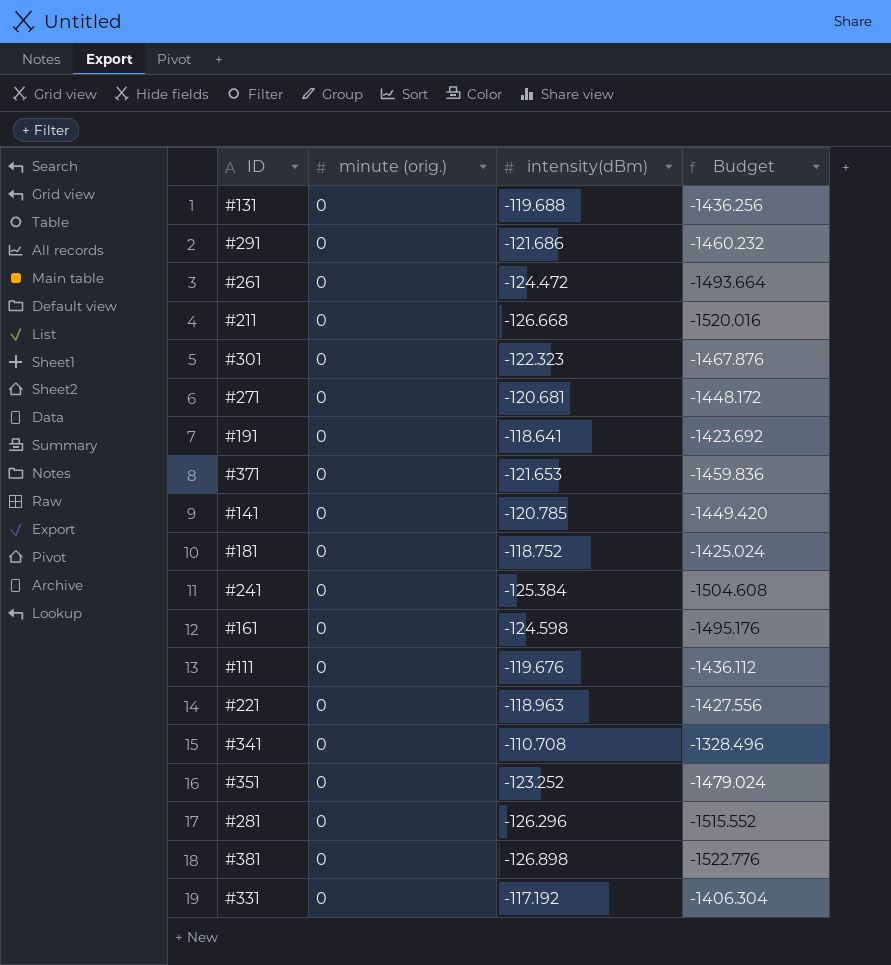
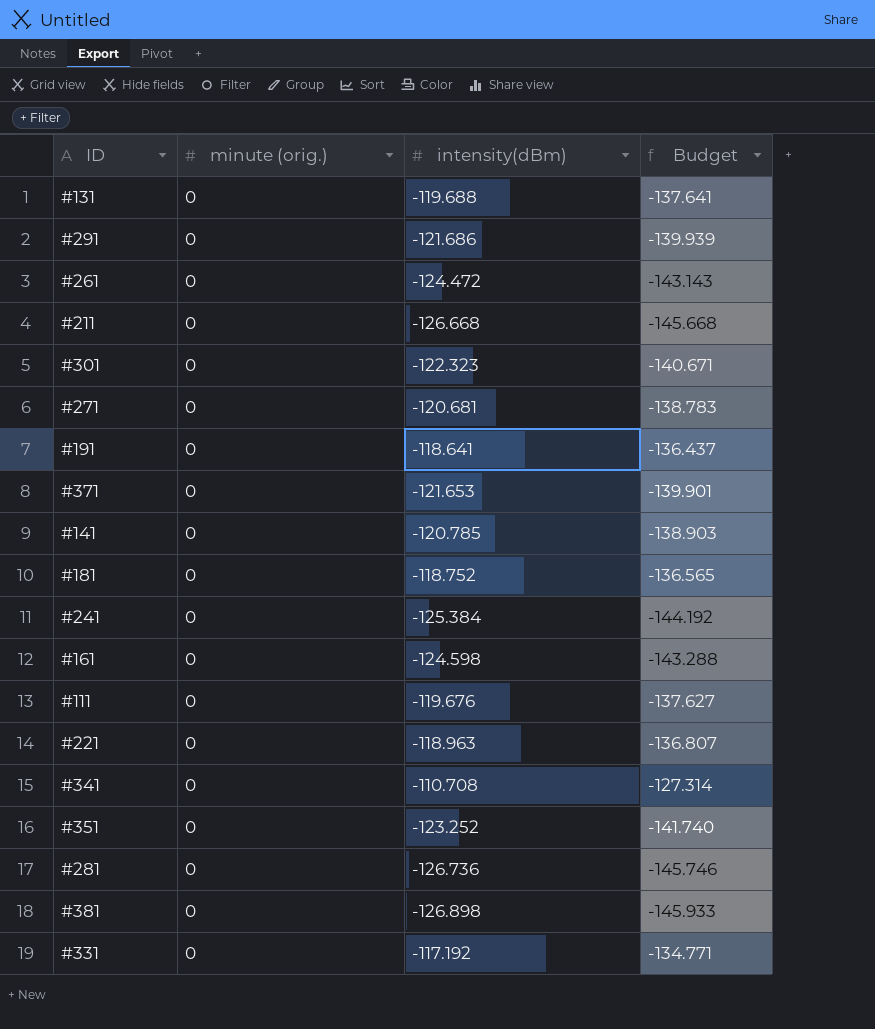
column Budget | formula: [intensity(dBm)] * 12 -> [intensity(dBm)] * 1.15
#281 | intensity(dBm): -126.296 -> -126.736

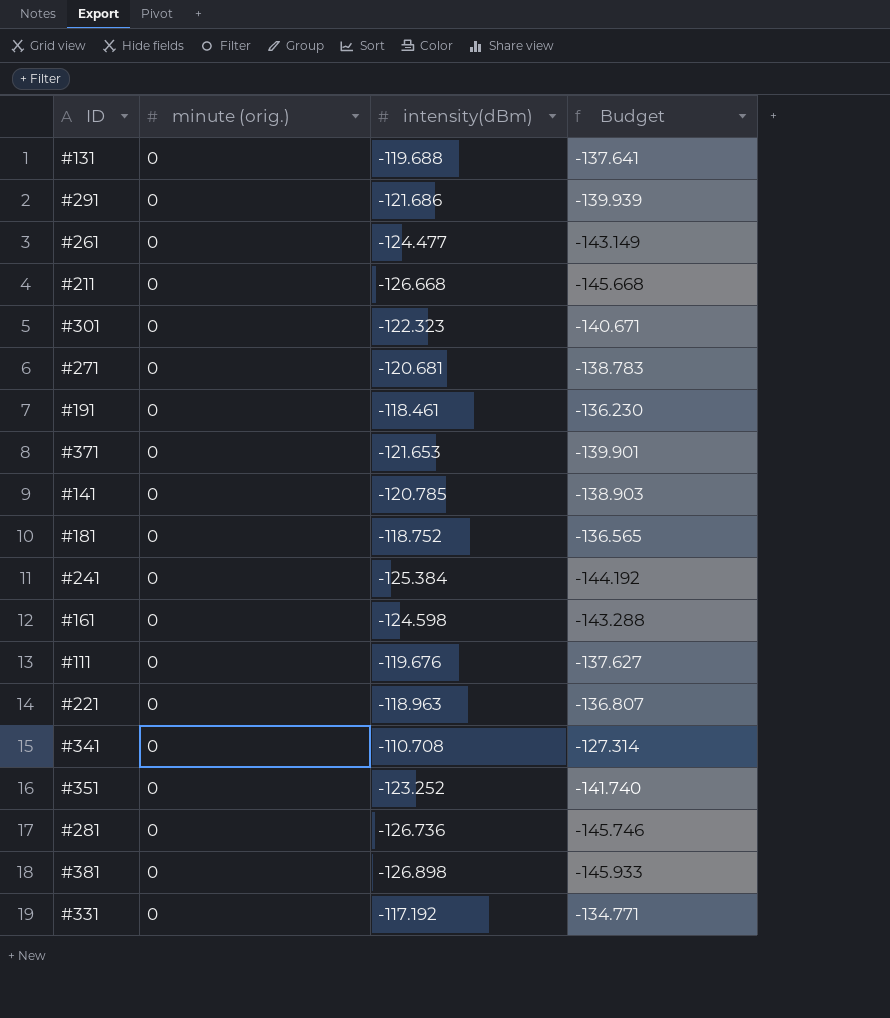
#261 | intensity(dBm): -124.472 -> -124.477
#261 | Budget: -143.143 -> -143.149
#191 | intensity(dBm): -118.641 -> -118.461
#191 | Budget: -136.437 -> -136.230

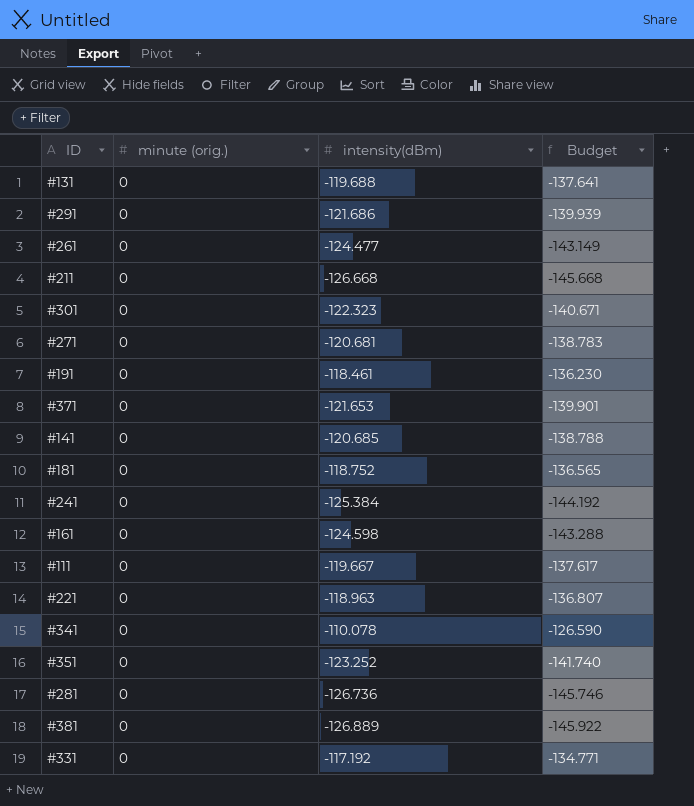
#141 | intensity(dBm): -120.785 -> -120.685
#141 | Budget: -138.903 -> -138.788
#111 | intensity(dBm): -119.676 -> -119.667
#111 | Budget: -137.627 -> -137.617
#341 | intensity(dBm): -110.708 -> -110.078
#341 | Budget: -127.314 -> -126.590
#381 | intensity(dBm): -126.898 -> -126.889
#381 | Budget: -145.933 -> -145.922

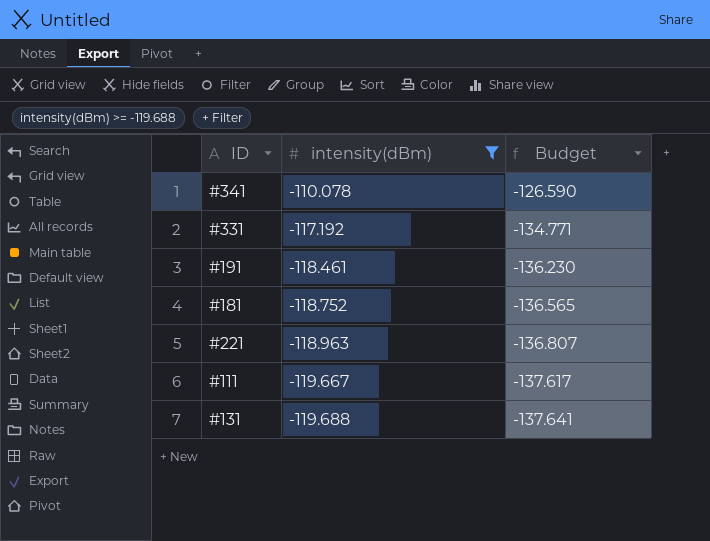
filter: none -> intensity(dBm) >= -119.688
row order: none -> intensity(dBm) descending
column minute (orig.) | position: 2 -> none

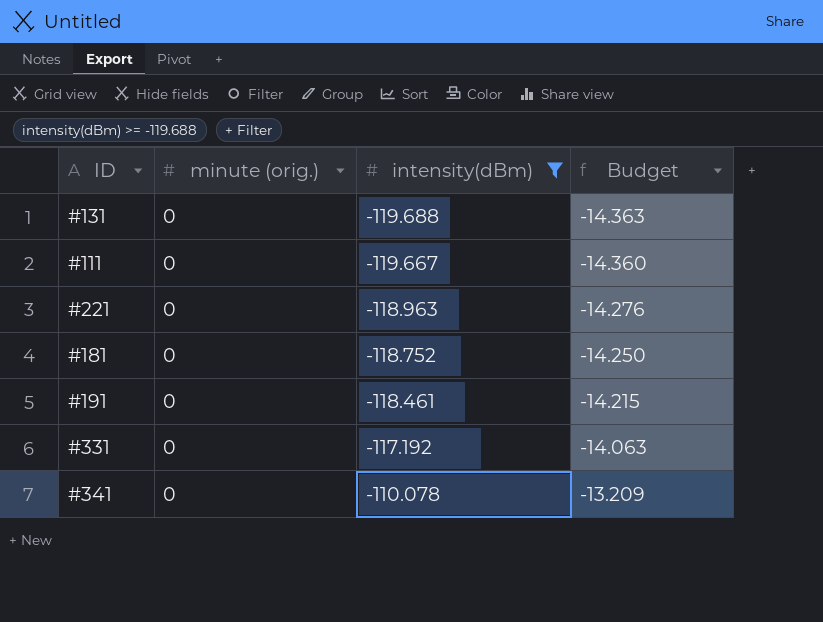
row order: intensity(dBm) descending -> intensity(dBm) ascending
column minute (orig.) | position: none -> 2
column Budget | formula: [intensity(dBm)] * 1.15 -> [intensity(dBm)] * 0.12

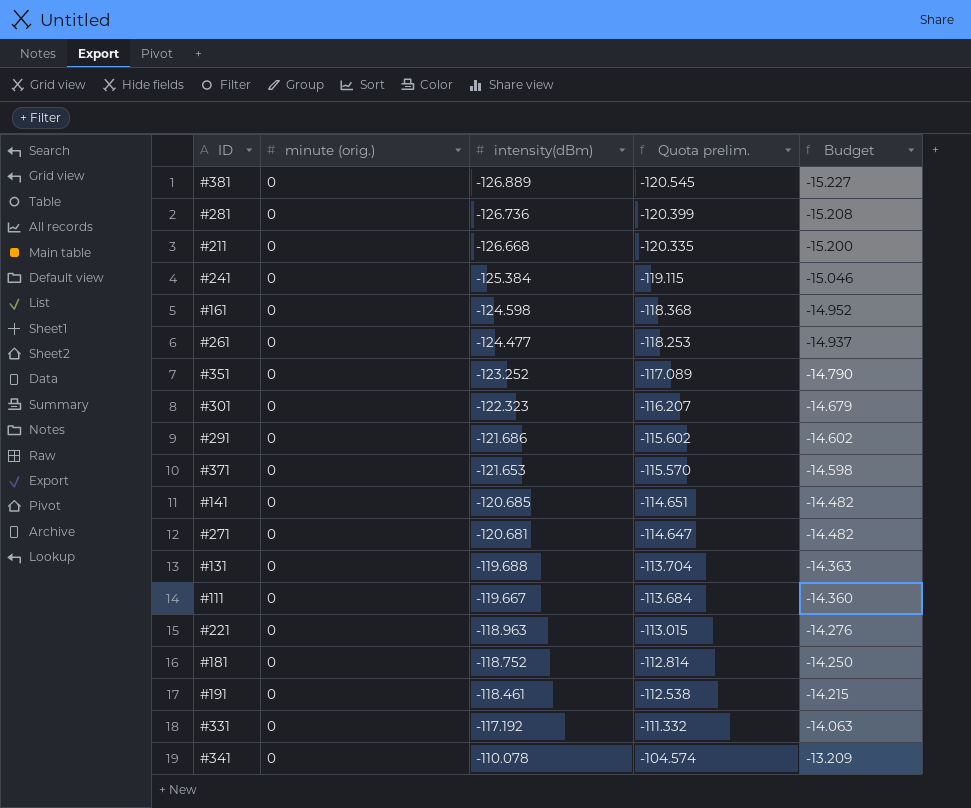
filter: intensity(dBm) >= -119.688 -> none
column Quota prelim. | formula: none -> [intensity(dBm)] * 0.95

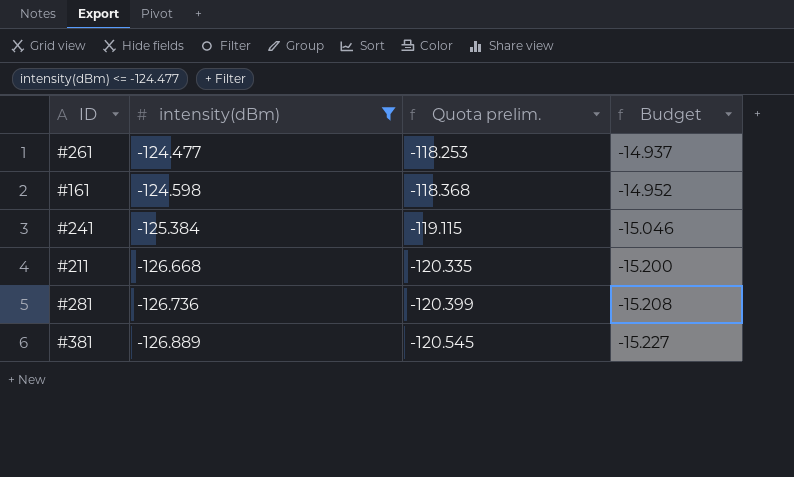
filter: none -> intensity(dBm) <= -124.477
row order: intensity(dBm) ascending -> intensity(dBm) descending
column minute (orig.) | position: 2 -> none

